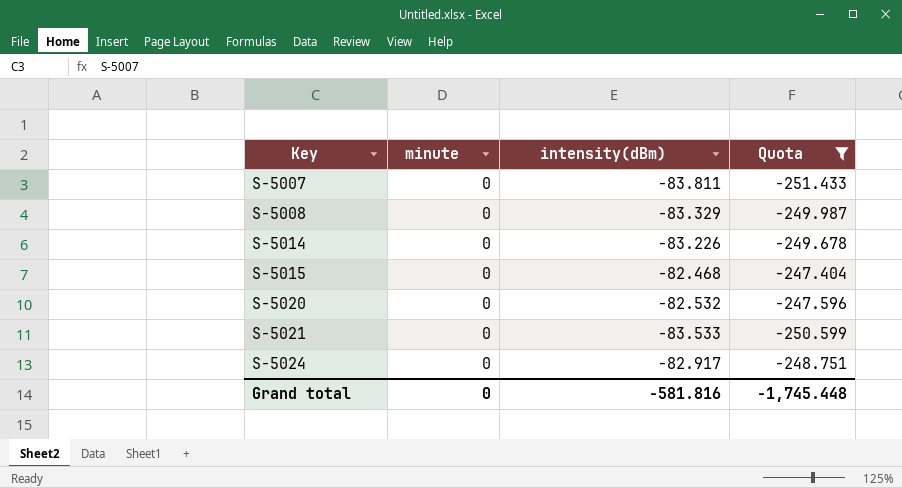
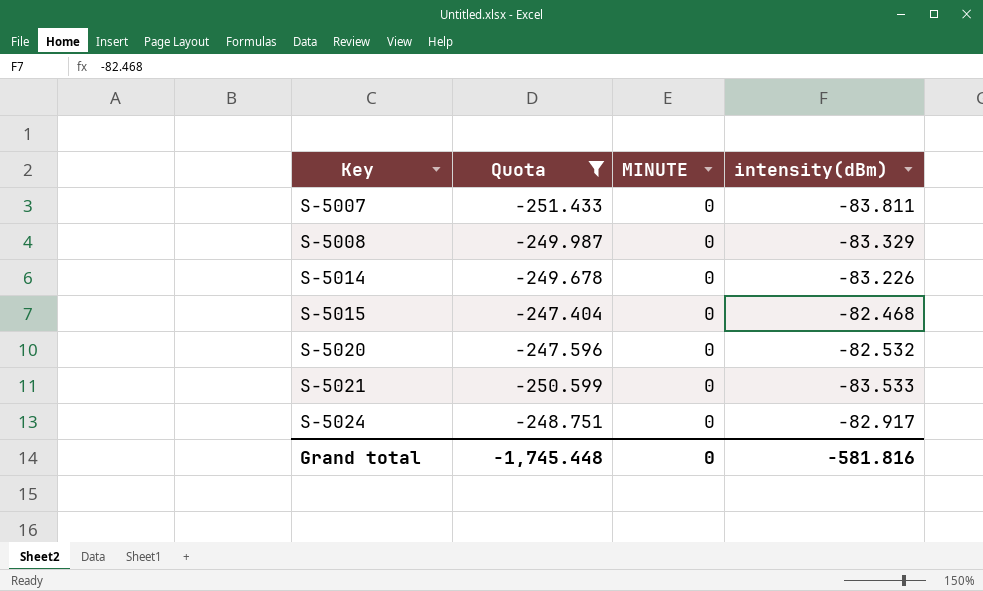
column Quota | position: 4 -> 2
column name: minute -> MINUTE

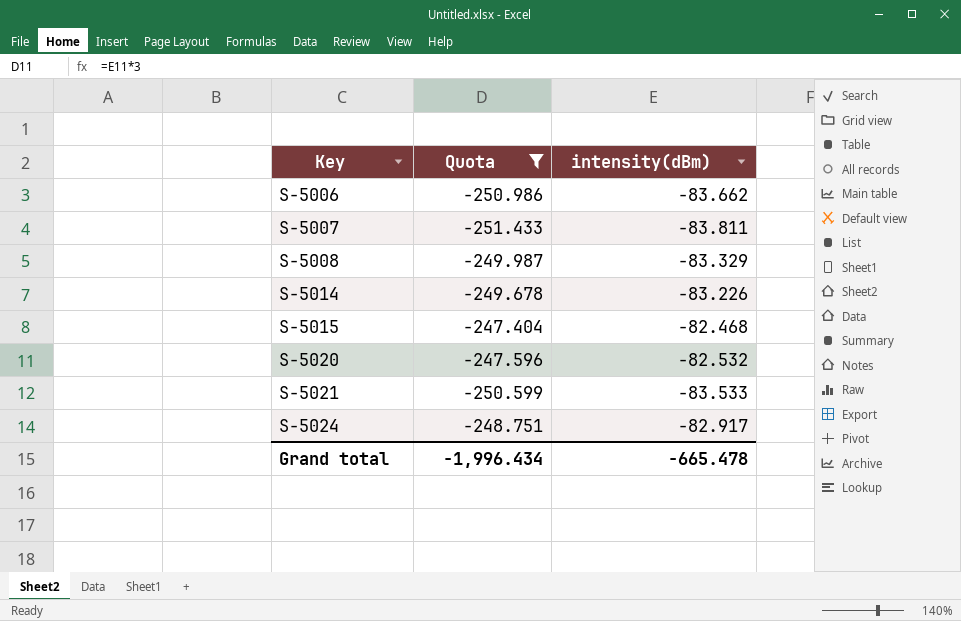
column MINUTE | position: 3 -> none
row S-5006: none -> -250.986 | -83.662
Grand total | Quota: -1,745.448 -> -1,996.434
Grand total | intensity(dBm): -581.816 -> -665.478

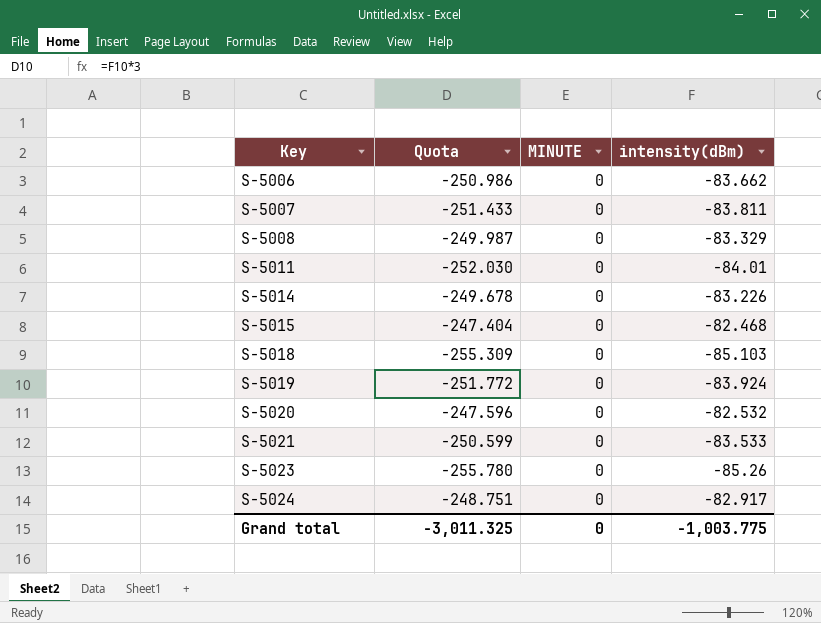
filter: Quota >= -251.433 -> none
column MINUTE | position: none -> 3
Grand total | Quota: -1,996.434 -> -3,011.325
Grand total | intensity(dBm): -665.478 -> -1,003.775

